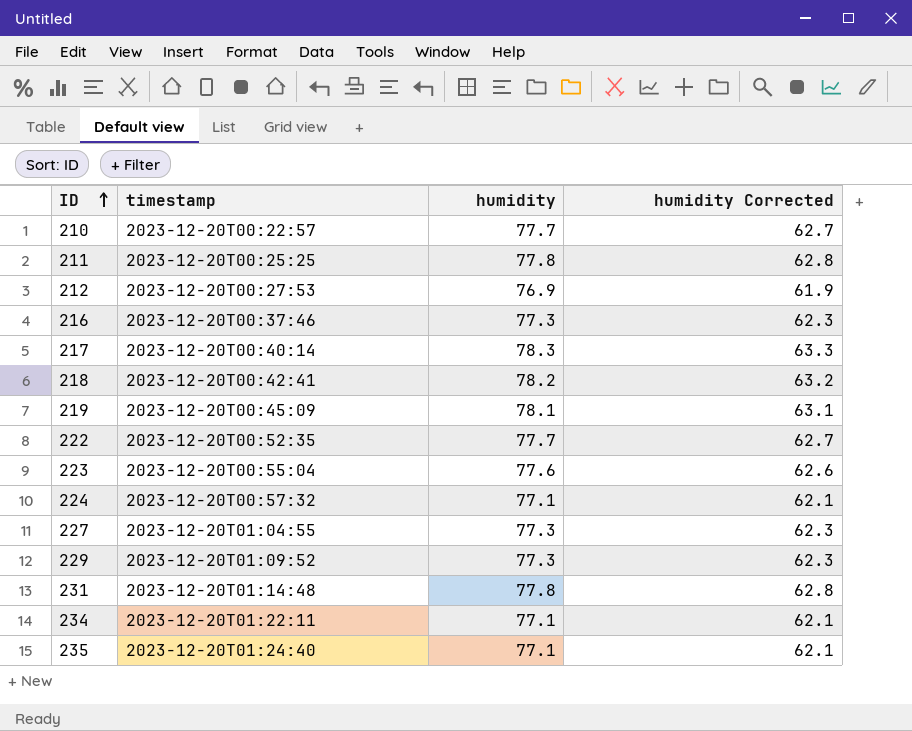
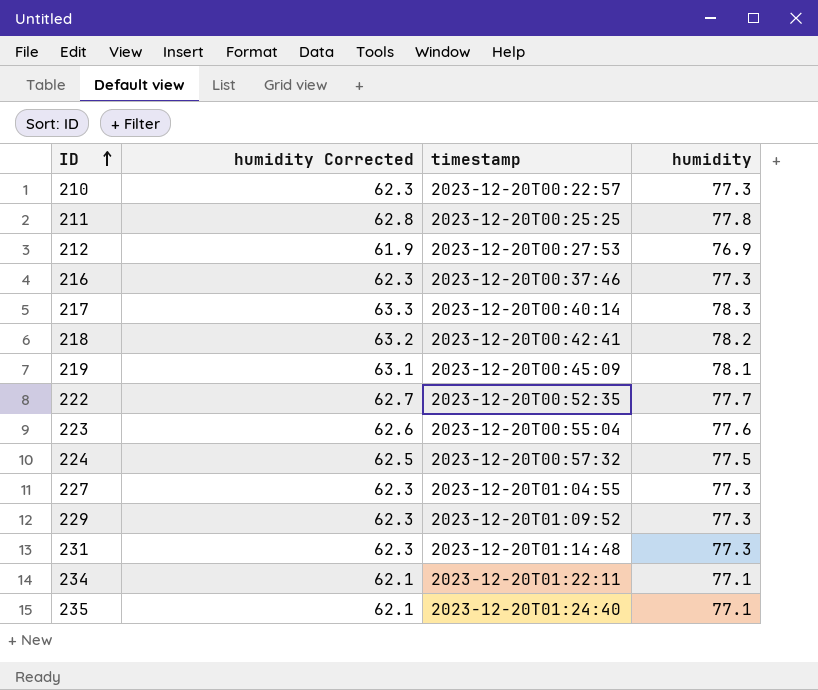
column humidity Corrected | position: 4 -> 2
210 | humidity Corrected: 62.7 -> 62.3
210 | humidity: 77.7 -> 77.3
224 | humidity Corrected: 62.1 -> 62.5
224 | humidity: 77.1 -> 77.5
231 | humidity Corrected: 62.8 -> 62.3
231 | humidity: 77.8 -> 77.3

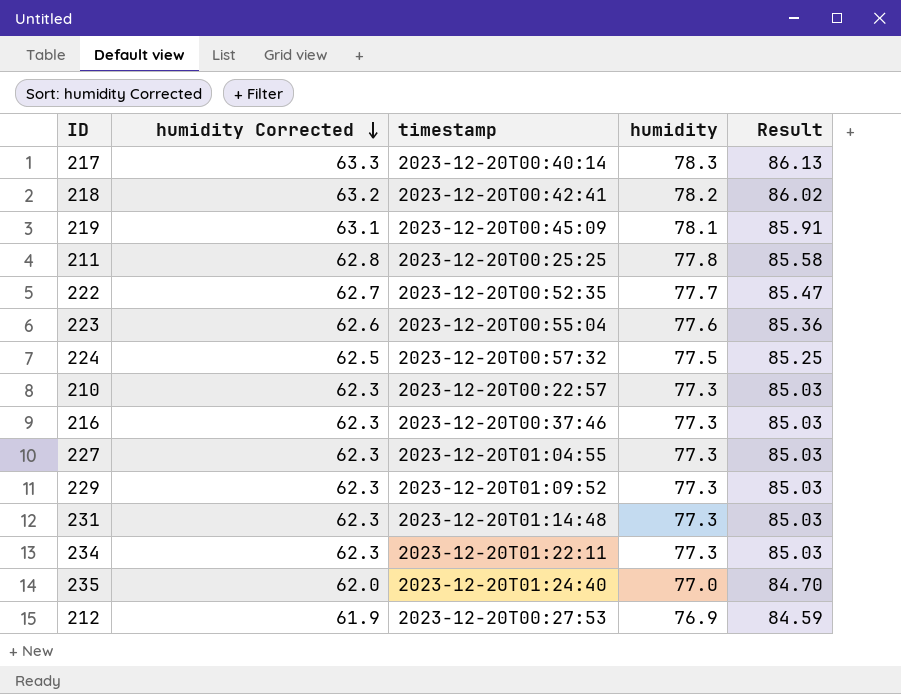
row order: ID ascending -> humidity Corrected descending
column Result | formula: none -> [humidity] * 1.1
234 | humidity Corrected: 62.1 -> 62.3
234 | humidity: 77.1 -> 77.3
235 | humidity Corrected: 62.1 -> 62.0
235 | humidity: 77.1 -> 77.0

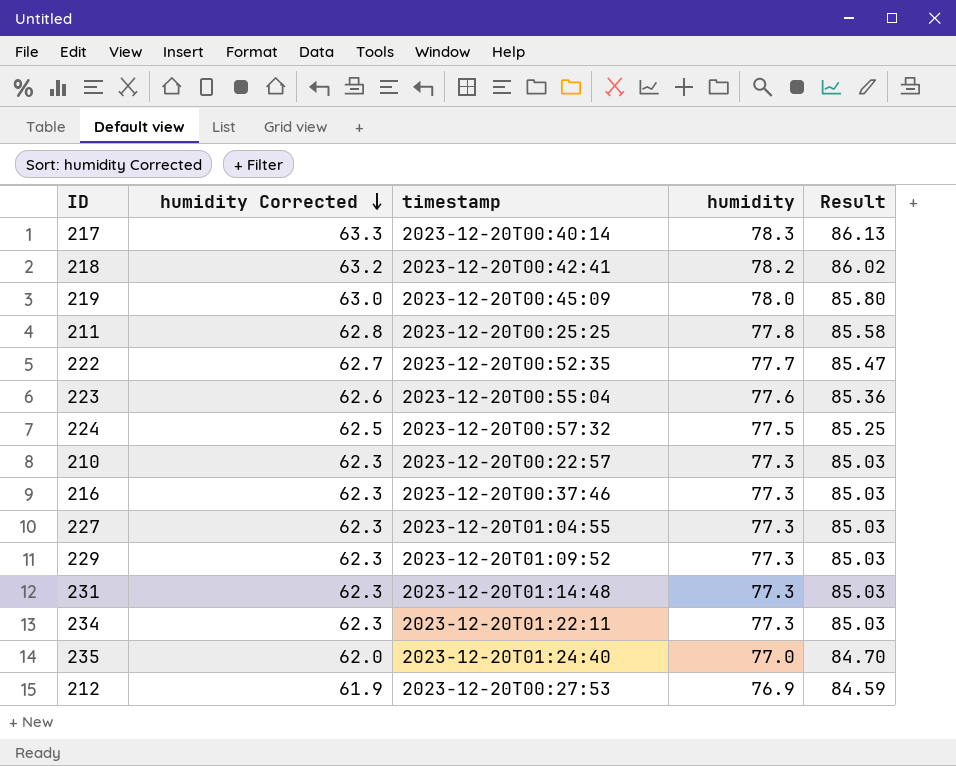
219 | humidity Corrected: 63.1 -> 63.0
219 | humidity: 78.1 -> 78.0
219 | Result: 85.91 -> 85.80

